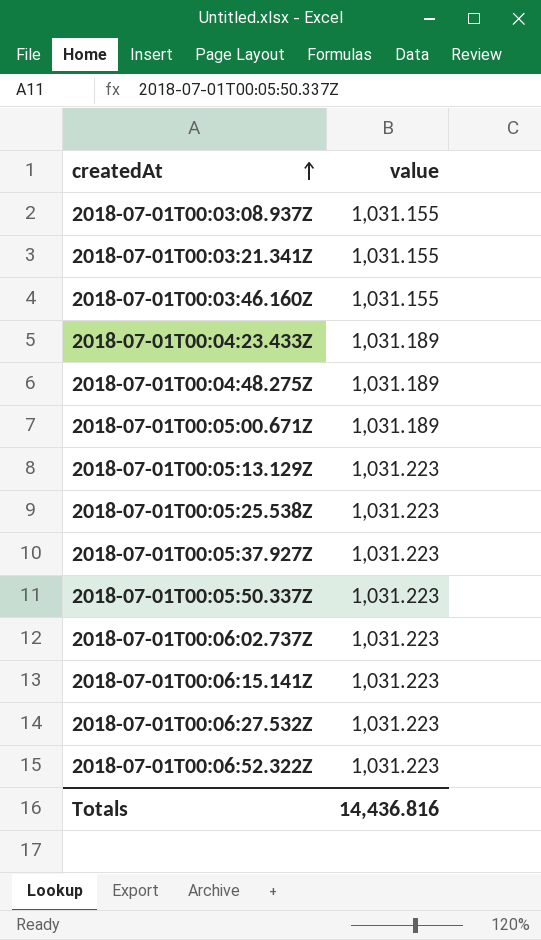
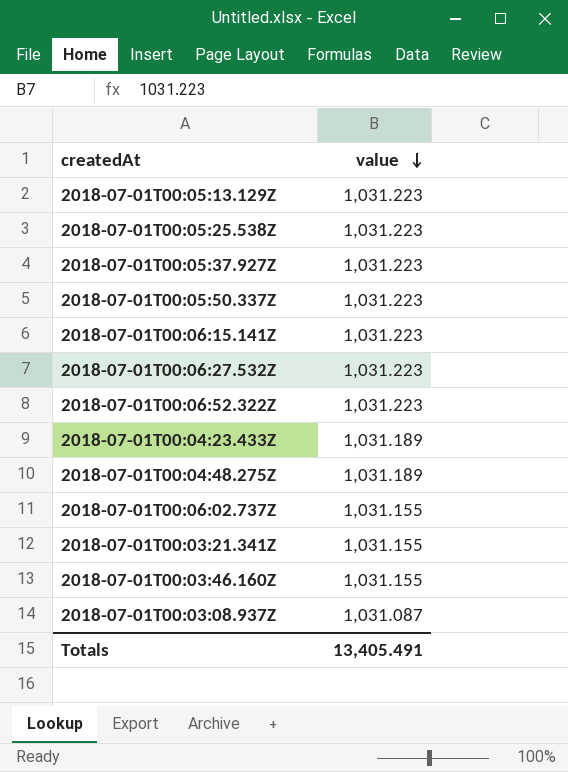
row order: createdAt ascending -> value descending
row 2018-07-01T00:05:00.671Z: 1,031.189 -> none
2018-07-01T00:06:02.737Z | value: 1,031.223 -> 1,031.155
2018-07-01T00:03:08.937Z | value: 1,031.155 -> 1,031.087
Totals | value: 14,436.816 -> 13,405.491

